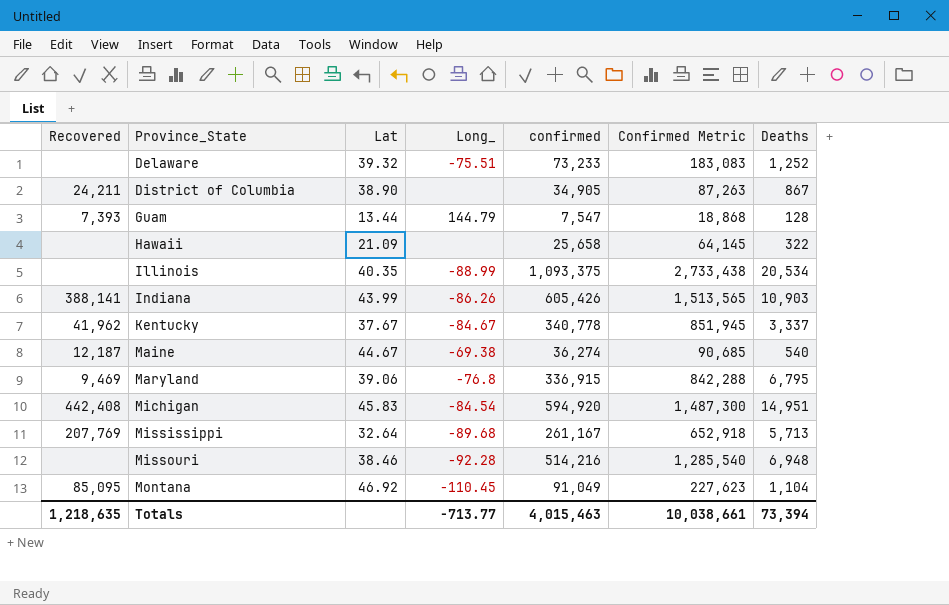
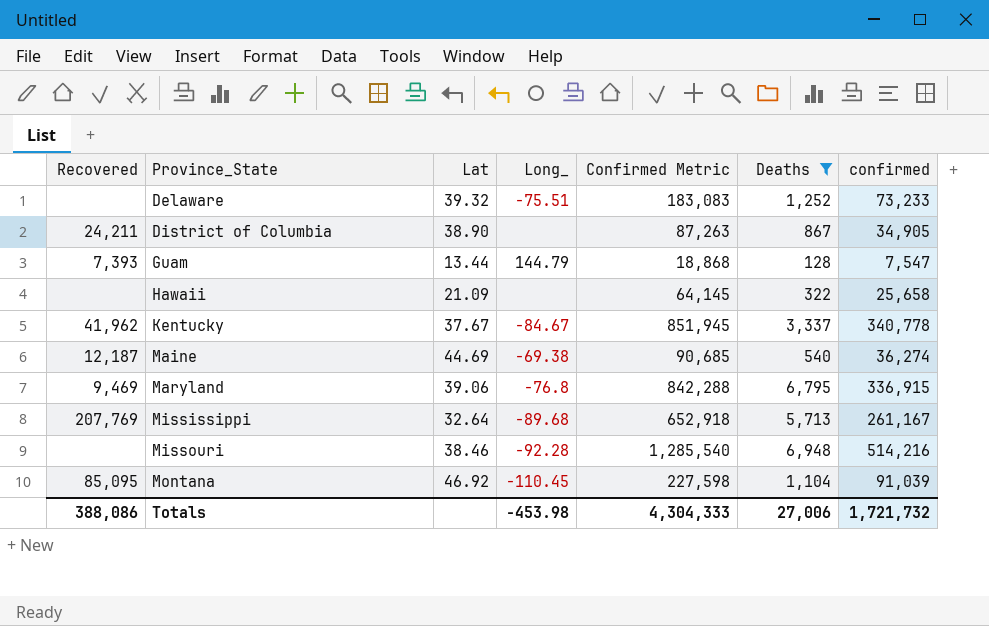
filter: none -> Deaths <= 6,948
column confirmed | position: 5 -> 7
Maine | Lat: 44.67 -> 44.69
Montana | Confirmed Metric: 227,623 -> 227,598
Montana | confirmed: 91,049 -> 91,039
Totals | Recovered: 1,218,635 -> 388,086
Totals | Long_: -713.77 -> -453.98
Totals | Confirmed Metric: 10,038,661 -> 4,304,333
Totals | Deaths: 73,394 -> 27,006
Totals | confirmed: 4,015,463 -> 1,721,732

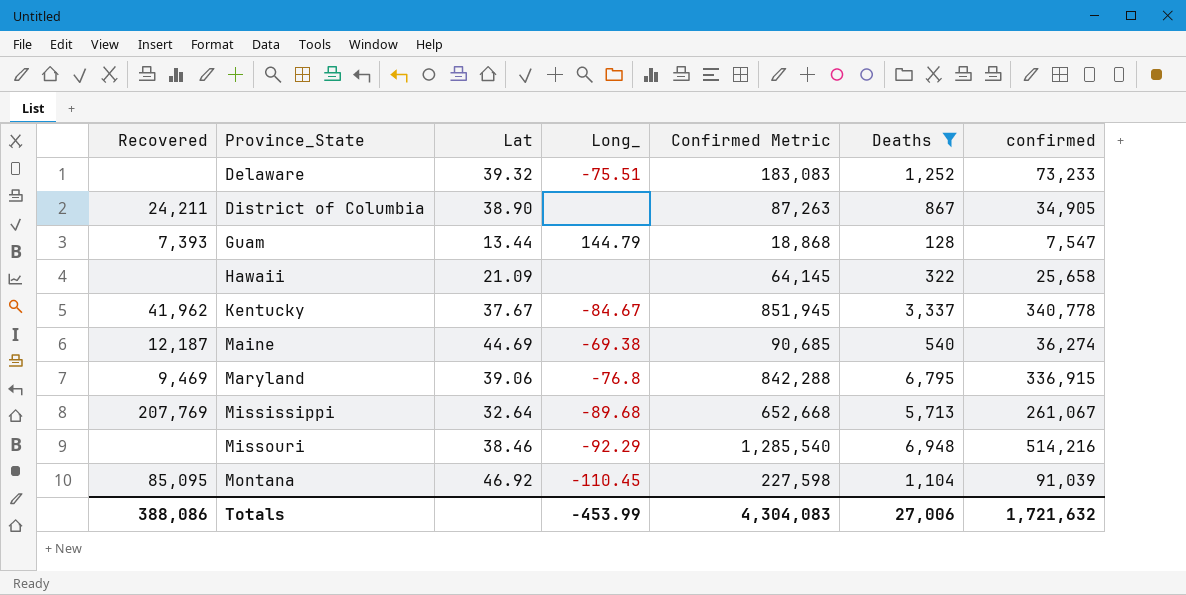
Mississippi | Confirmed Metric: 652,918 -> 652,668
Mississippi | confirmed: 261,167 -> 261,067
Missouri | Long_: -92.28 -> -92.29
Totals | Long_: -453.98 -> -453.99
Totals | Confirmed Metric: 4,304,333 -> 4,304,083
Totals | confirmed: 1,721,732 -> 1,721,632

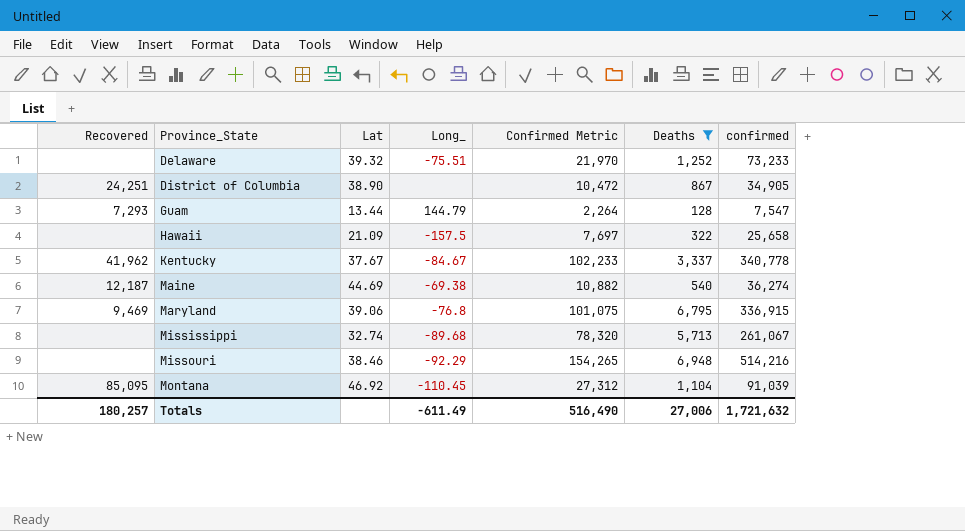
column Confirmed Metric | formula: [confirmed] * 2.5 -> [confirmed] * 0.3
District of Columbia | Recovered: 24,211 -> 24,251
Guam | Recovered: 7,393 -> 7,293
Hawaii | Long_: none -> -157.5
Mississippi | Recovered: 207,769 -> none
Mississippi | Lat: 32.64 -> 32.74
Totals | Recovered: 388,086 -> 180,257
Totals | Long_: -453.99 -> -611.49
Totals | Confirmed Metric: 4,304,083 -> 516,490

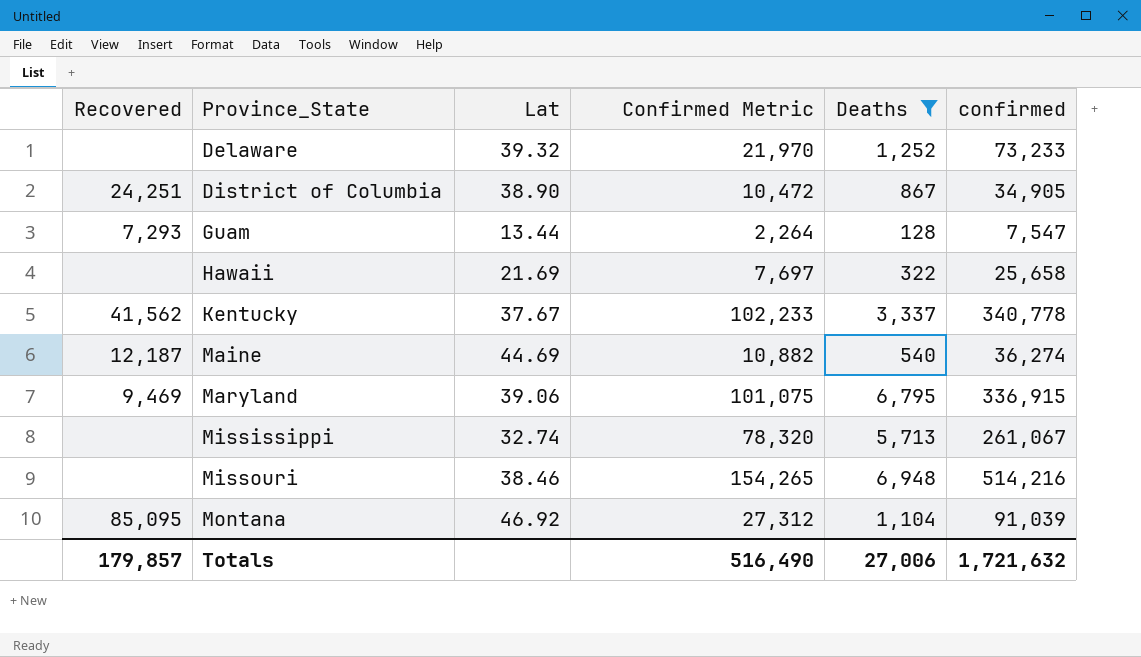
column Long_ | position: 4 -> none
Hawaii | Lat: 21.09 -> 21.69
Kentucky | Recovered: 41,962 -> 41,562
Totals | Recovered: 180,257 -> 179,857

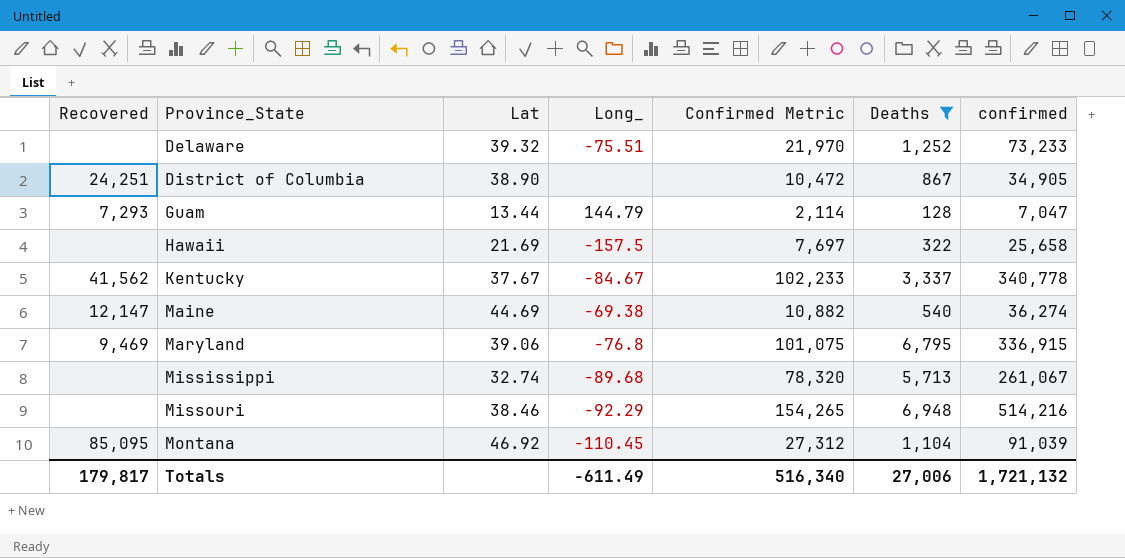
column Long_ | position: none -> 4
Guam | Confirmed Metric: 2,264 -> 2,114
Guam | confirmed: 7,547 -> 7,047
Maine | Recovered: 12,187 -> 12,147
Totals | Recovered: 179,857 -> 179,817
Totals | Confirmed Metric: 516,490 -> 516,340
Totals | confirmed: 1,721,632 -> 1,721,132

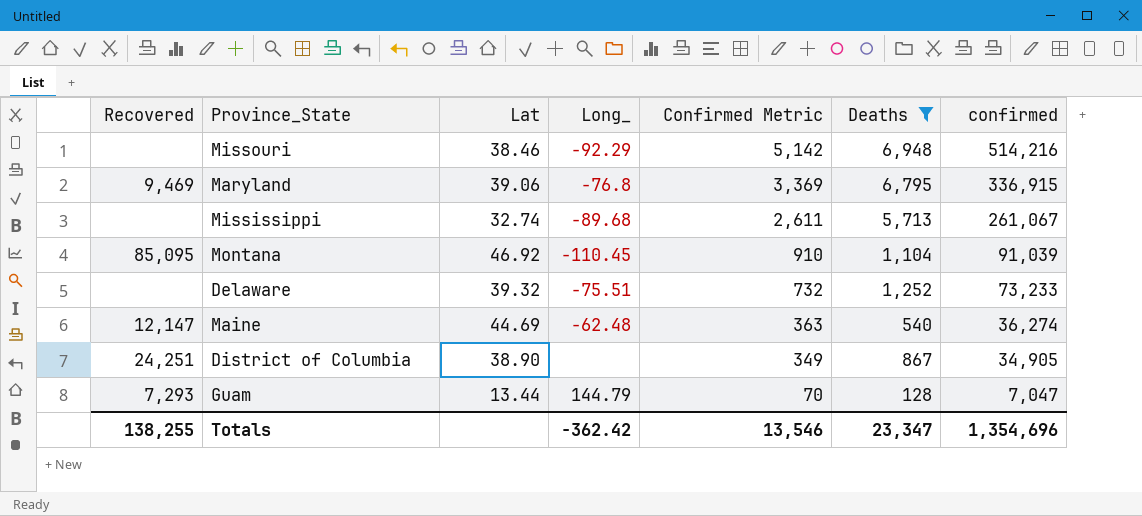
row order: Province_State ascending -> Confirmed Metric descending
column Confirmed Metric | formula: [confirmed] * 0.3 -> [confirmed] * 0.01
row Hawaii: none | 21.69 | -157.5 | 7,697 | 322 | 25,658 -> none
row Kentucky: 41,562 | 37.67 | -84.67 | 102,233 | 3,337 | 340,778 -> none
Maine | Long_: -69.38 -> -62.48
Totals | Recovered: 179,817 -> 138,255
Totals | Long_: -611.49 -> -362.42
Totals | Confirmed Metric: 516,340 -> 13,546
Totals | Deaths: 27,006 -> 23,347
Totals | confirmed: 1,721,132 -> 1,354,696

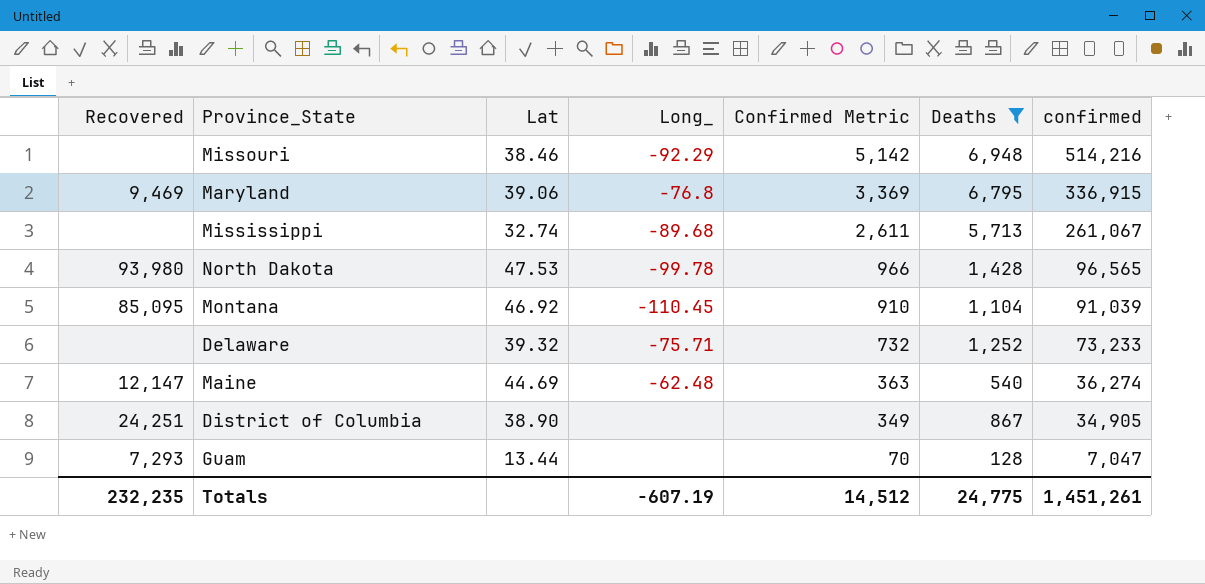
row North Dakota: none -> 93,980 | 47.53 | -99.78 | 966 | 1,428 | 96,565
Delaware | Long_: -75.51 -> -75.71
Guam | Long_: 144.79 -> none
Totals | Recovered: 138,255 -> 232,235
Totals | Long_: -362.42 -> -607.19
Totals | Confirmed Metric: 13,546 -> 14,512
Totals | Deaths: 23,347 -> 24,775
Totals | confirmed: 1,354,696 -> 1,451,261

